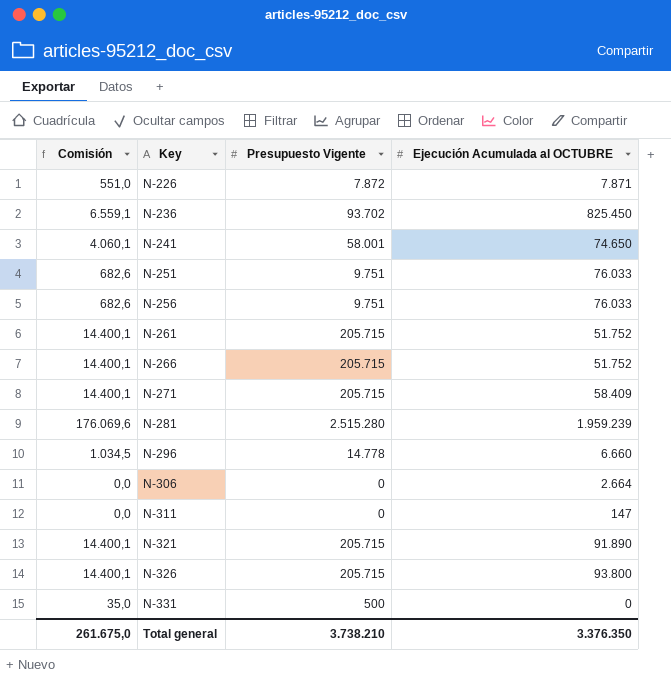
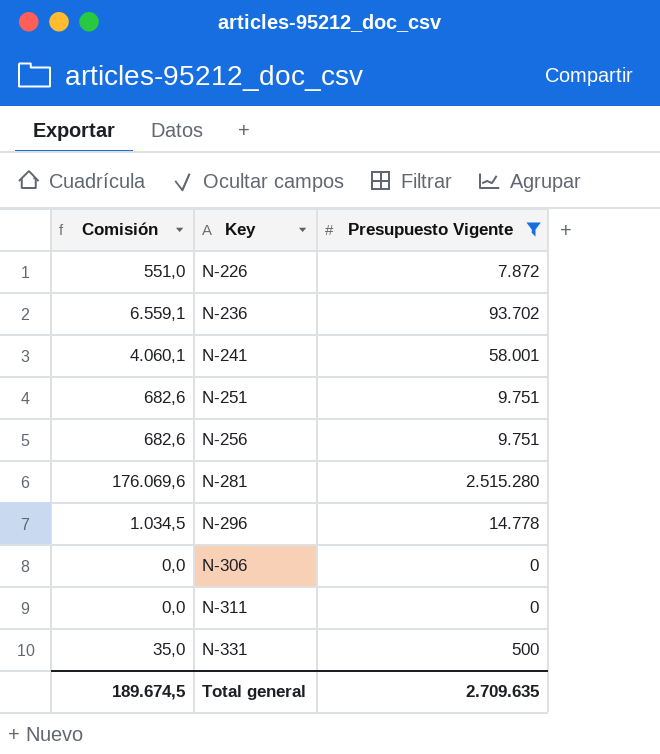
filter: none -> Presupuesto Vigente != 205.715
column Ejecución Acumulada al OCTUBRE | position: 4 -> none
Total general | Comisión: 261.675,0 -> 189.674,5
Total general | Presupuesto Vigente: 3.738.210 -> 2.709.635

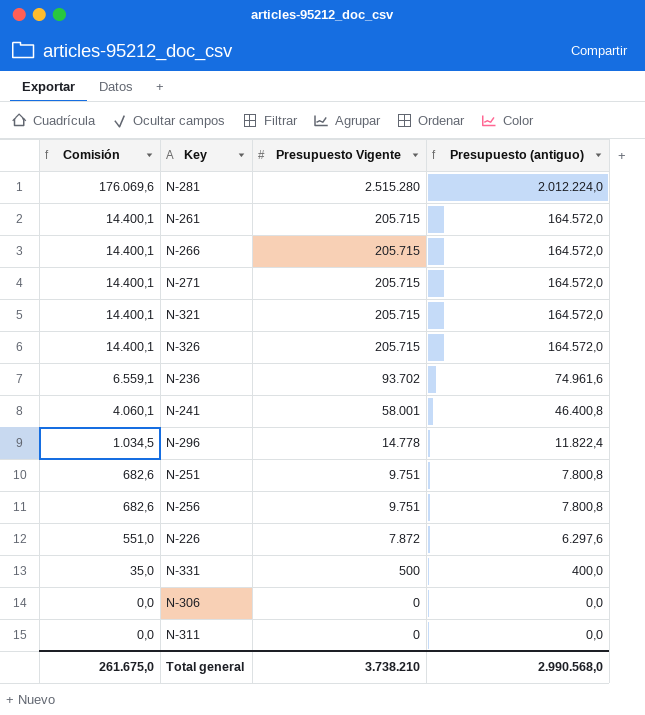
filter: Presupuesto Vigente != 205.715 -> none
row order: Key ascending -> Comisión descending
column Presupuesto (antiguo) | formula: none -> [Presupuesto Vigente] * 0,8
Total general | Comisión: 189.674,5 -> 261.675,0
Total general | Presupuesto Vigente: 2.709.635 -> 3.738.210

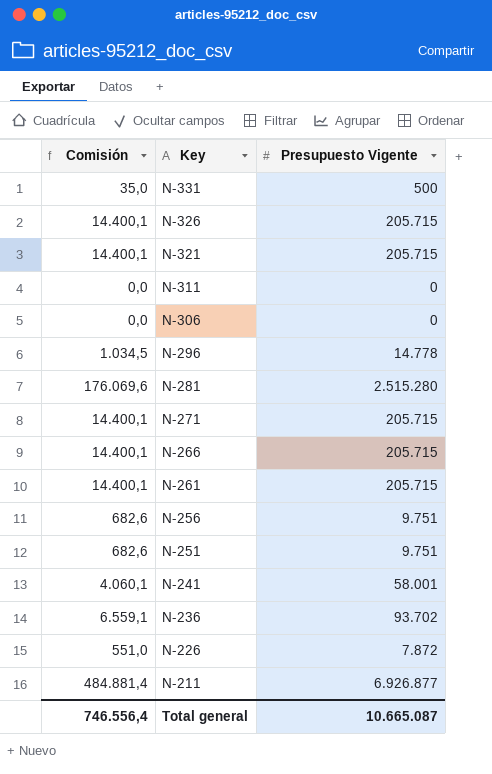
row order: Comisión descending -> Key descending
column Presupuesto (antiguo) | formula: [Presupuesto Vigente] * 0,8 -> none
row N-211: none -> 484.881,4 | 6.926.877
Total general | Comisión: 261.675,0 -> 746.556,4
Total general | Presupuesto Vigente: 3.738.210 -> 10.665.087

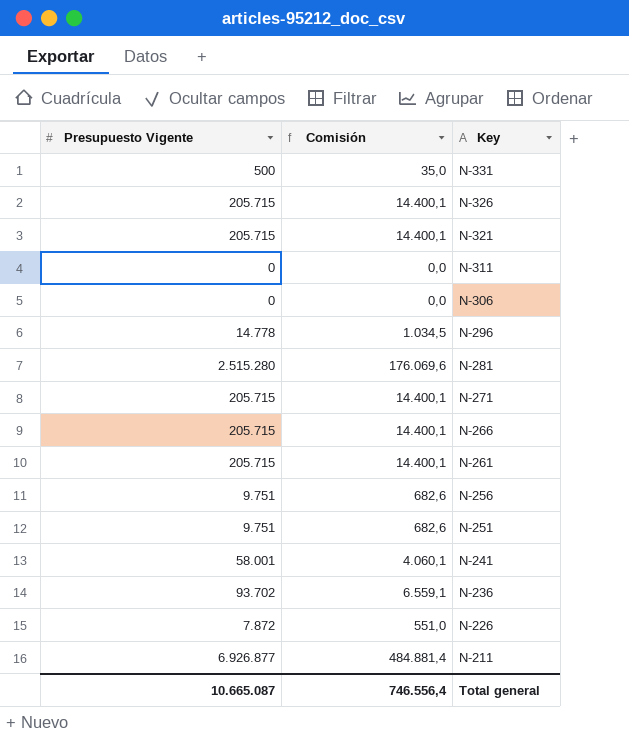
column Presupuesto Vigente | position: 3 -> 1

